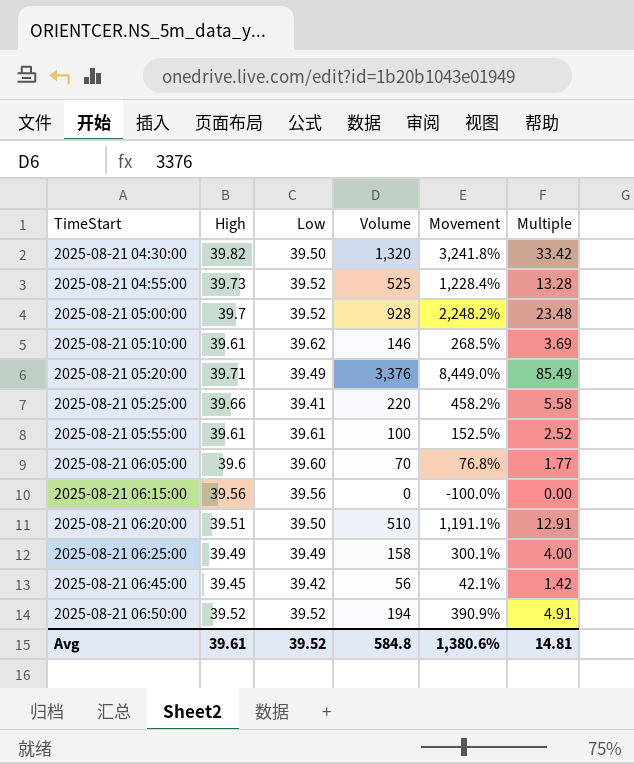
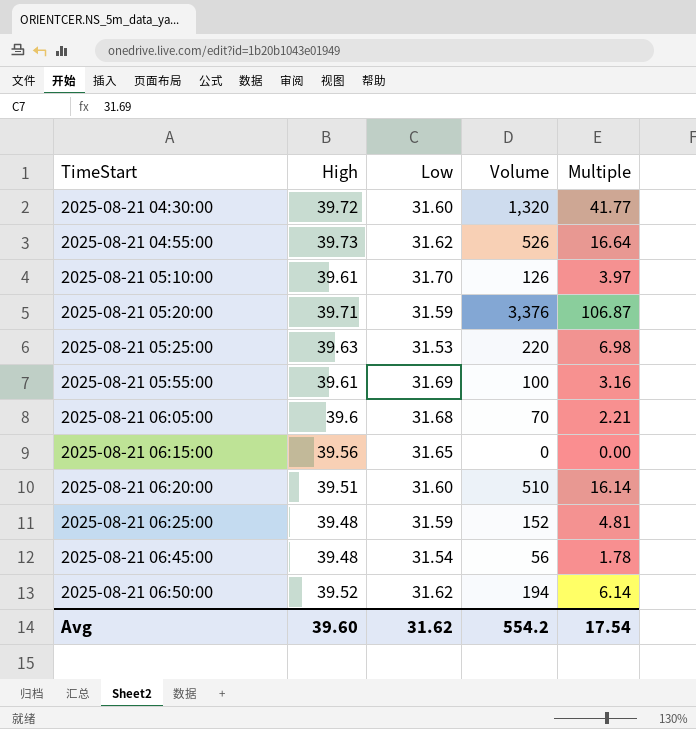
column Movement | formula: ([Volume] - [Low]) / [Low] -> none
row 2025-08-21 05:00:00: 39.7 | 39.52 | 928 | 2,248.2% | 23.48 -> none
2025-08-21 04:30:00 | High: 39.82 -> 39.72
2025-08-21 04:30:00 | Low: 39.50 -> 31.60
2025-08-21 04:30:00 | Multiple: 33.42 -> 41.77
2025-08-21 04:55:00 | Low: 39.52 -> 31.62
2025-08-21 04:55:00 | Volume: 525 -> 526
2025-08-21 04:55:00 | Multiple: 13.28 -> 16.64
2025-08-21 05:10:00 | Low: 39.62 -> 31.70
2025-08-21 05:10:00 | Volume: 146 -> 126
2025-08-21 05:10:00 | Multiple: 3.69 -> 3.97
2025-08-21 05:20:00 | Low: 39.49 -> 31.59
2025-08-21 05:20:00 | Multiple: 85.49 -> 106.87
2025-08-21 05:25:00 | High: 39.66 -> 39.63
2025-08-21 05:25:00 | Low: 39.41 -> 31.53
2025-08-21 05:25:00 | Multiple: 5.58 -> 6.98
2025-08-21 05:55:00 | Low: 39.61 -> 31.69
2025-08-21 05:55:00 | Multiple: 2.52 -> 3.16
2025-08-21 06:05:00 | Low: 39.60 -> 31.68
2025-08-21 06:05:00 | Multiple: 1.77 -> 2.21
2025-08-21 06:15:00 | Low: 39.56 -> 31.65
2025-08-21 06:20:00 | Low: 39.50 -> 31.60
2025-08-21 06:20:00 | Multiple: 12.91 -> 16.14
2025-08-21 06:25:00 | High: 39.49 -> 39.48
2025-08-21 06:25:00 | Low: 39.49 -> 31.59
2025-08-21 06:25:00 | Volume: 158 -> 152
2025-08-21 06:25:00 | Multiple: 4.00 -> 4.81
2025-08-21 06:45:00 | High: 39.45 -> 39.48
2025-08-21 06:45:00 | Low: 39.42 -> 31.54
2025-08-21 06:45:00 | Multiple: 1.42 -> 1.78
2025-08-21 06:50:00 | Low: 39.52 -> 31.62
2025-08-21 06:50:00 | Multiple: 4.91 -> 6.14
Avg | High: 39.61 -> 39.60
Avg | Low: 39.52 -> 31.62
Avg | Volume: 584.8 -> 554.2
Avg | Multiple: 14.81 -> 17.54

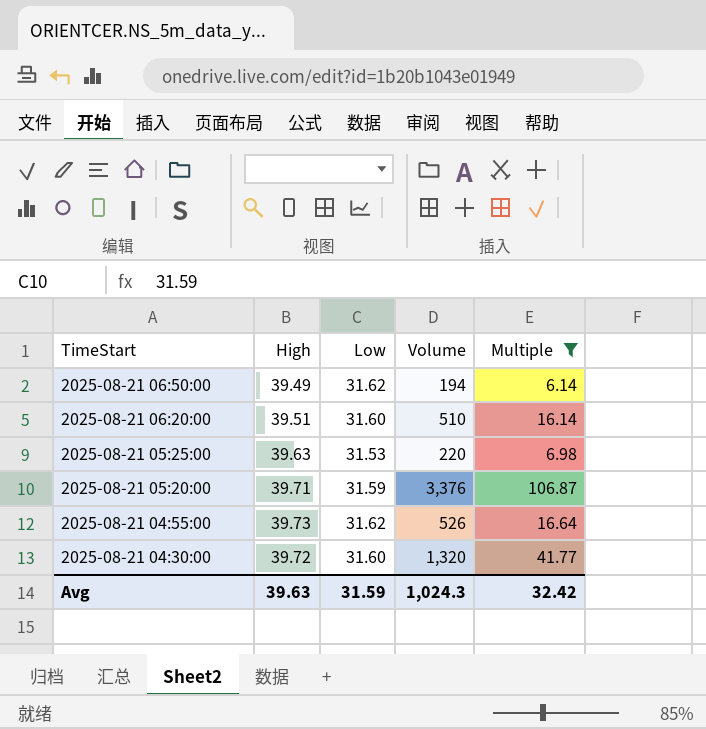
filter: none -> Multiple >= 6.14
row order: TimeStart ascending -> TimeStart descending
2025-08-21 06:50:00 | High: 39.52 -> 39.49
Avg | High: 39.60 -> 39.63
Avg | Low: 31.62 -> 31.59
Avg | Volume: 554.2 -> 1,024.3
Avg | Multiple: 17.54 -> 32.42

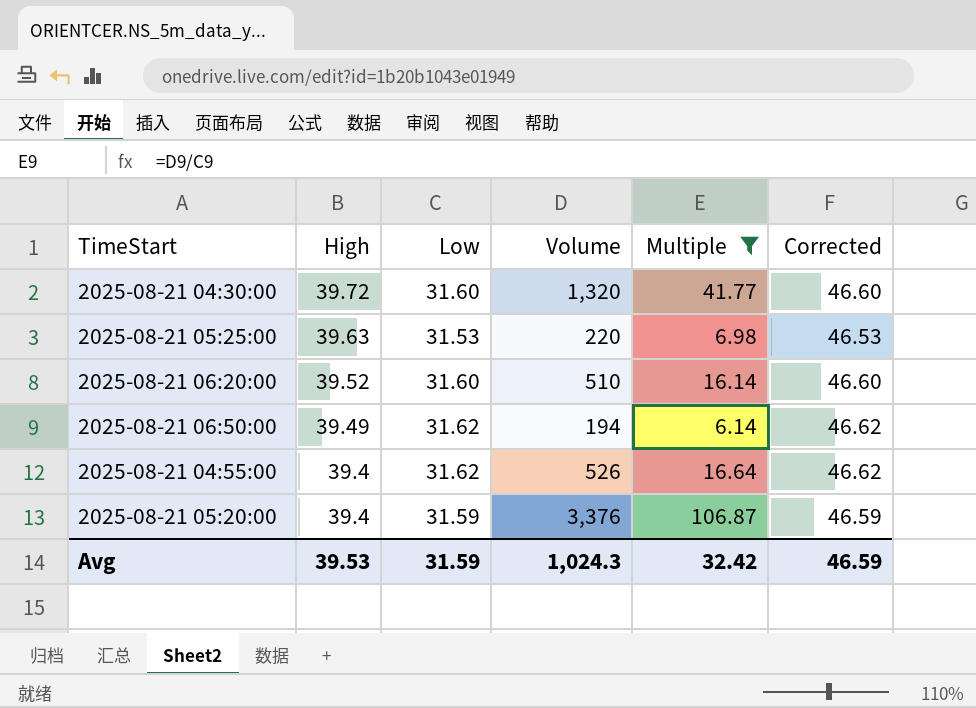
row order: TimeStart descending -> High descending
column Corrected | formula: none -> [Low] + 15
2025-08-21 06:20:00 | High: 39.51 -> 39.52
2025-08-21 04:55:00 | High: 39.73 -> 39.4
2025-08-21 05:20:00 | High: 39.71 -> 39.4
Avg | High: 39.63 -> 39.53

